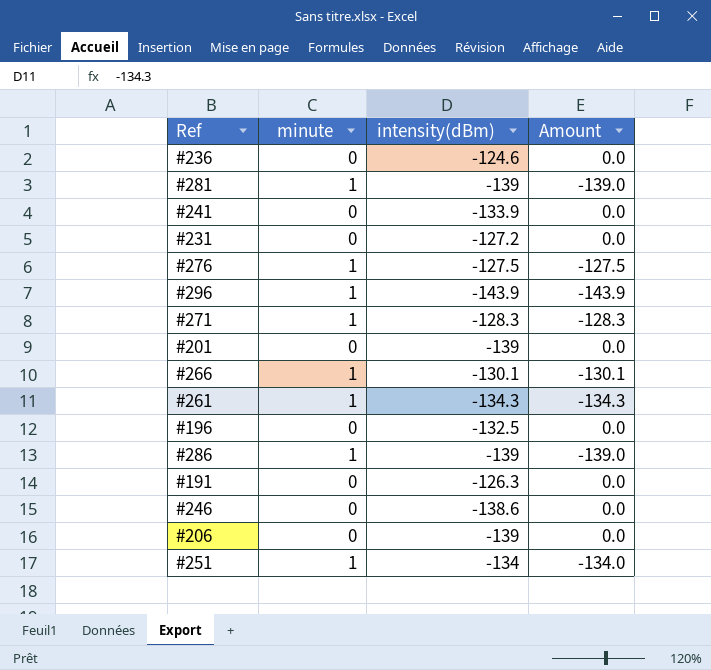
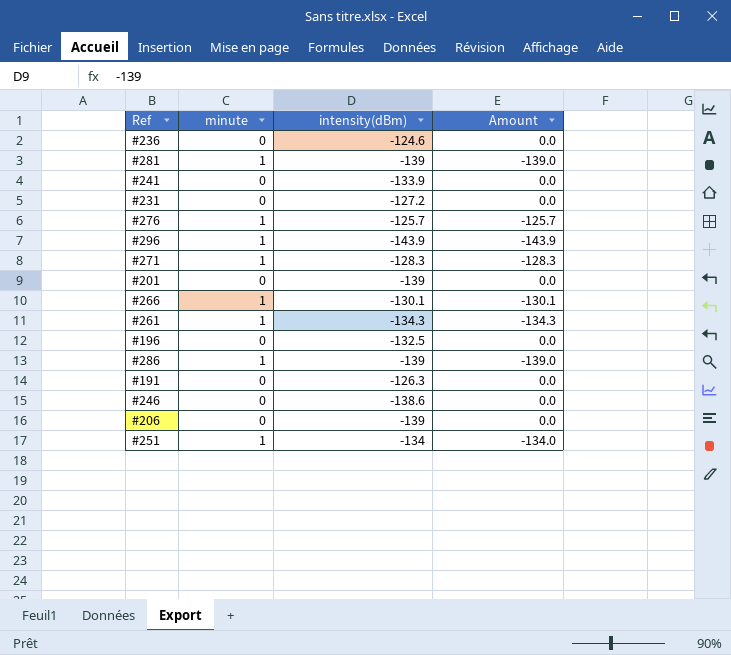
#276 | intensity(dBm): -127.5 -> -125.7
#276 | Amount: -127.5 -> -125.7

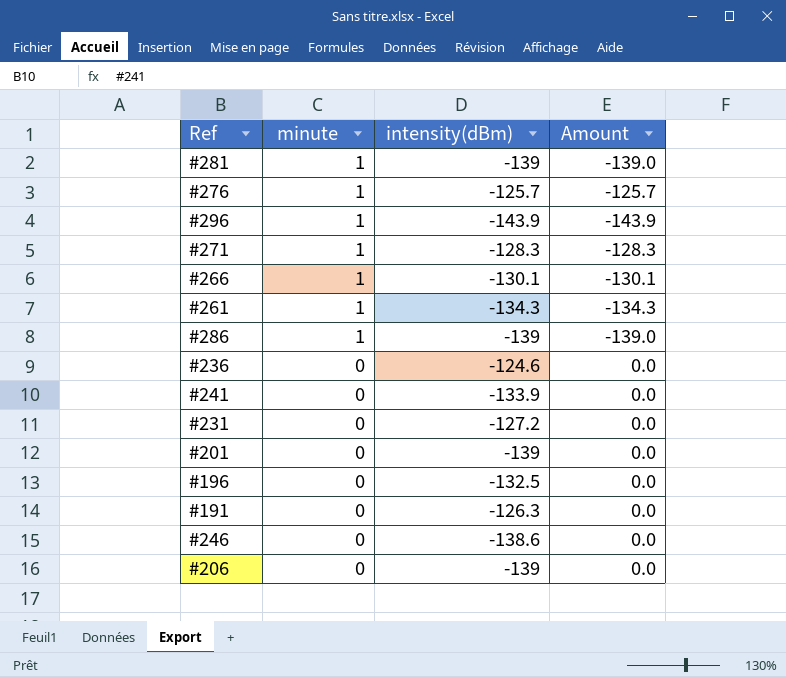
row order: none -> minute descending
row #251: 1 | -134 | -134.0 -> none

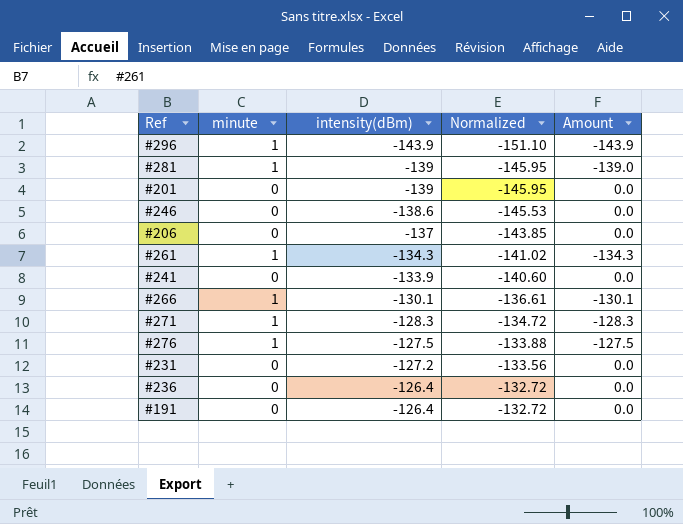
row order: minute descending -> intensity(dBm) ascending
column Normalized | formula: none -> [intensity(dBm)] * 1.05
row #286: 1 | -139 | -139.0 -> none
row #196: 0 | -132.5 | 0.0 -> none
#206 | intensity(dBm): -139 -> -137
#276 | intensity(dBm): -125.7 -> -127.5
#276 | Amount: -125.7 -> -127.5
#236 | intensity(dBm): -124.6 -> -126.4
#191 | intensity(dBm): -126.3 -> -126.4

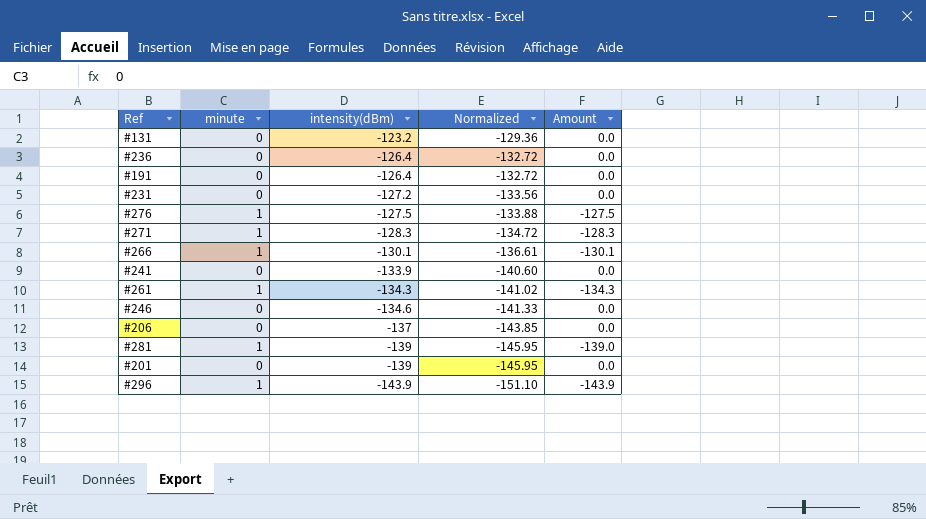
row order: intensity(dBm) ascending -> intensity(dBm) descending
row #131: none -> 0 | -123.2 | -129.36 | 0.0
#246 | intensity(dBm): -138.6 -> -134.6
#246 | Normalized: -145.53 -> -141.33

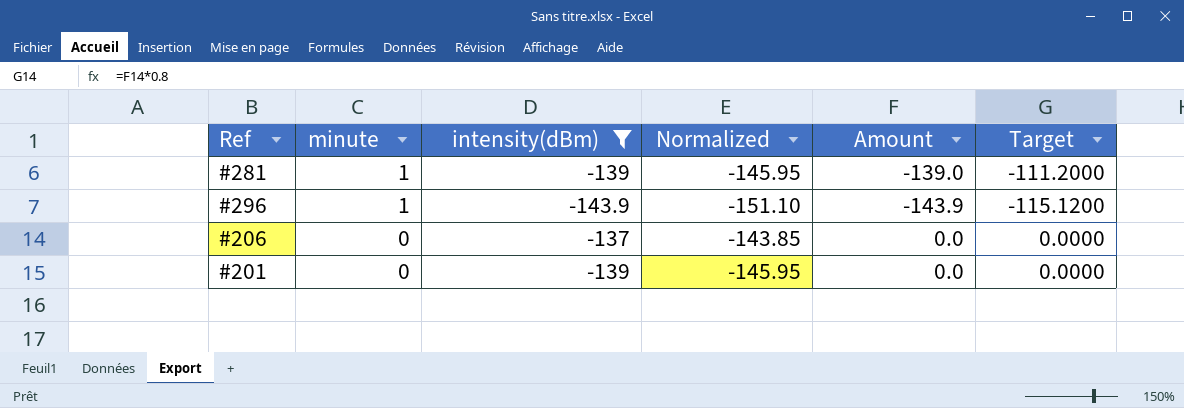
filter: none -> intensity(dBm) <= -137
row order: intensity(dBm) descending -> minute descending
column Target | formula: none -> [Amount] * 0.8

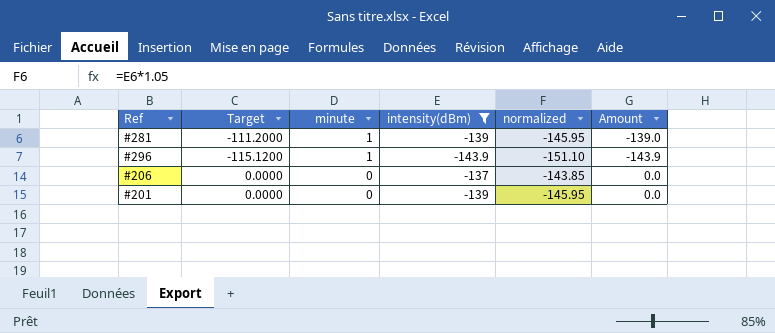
column Target | position: 6 -> 2
column name: Normalized -> normalized

